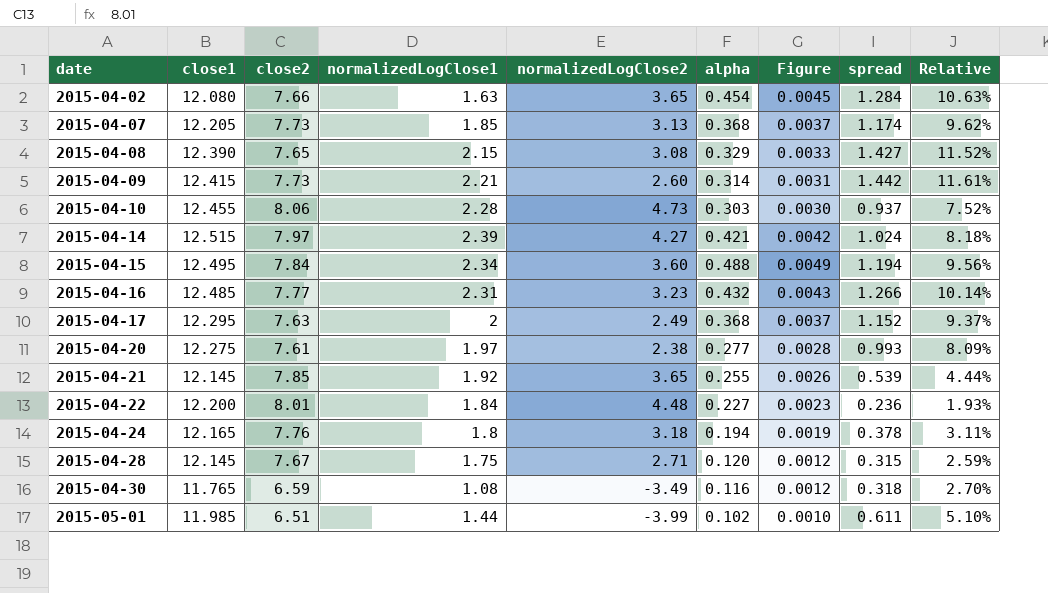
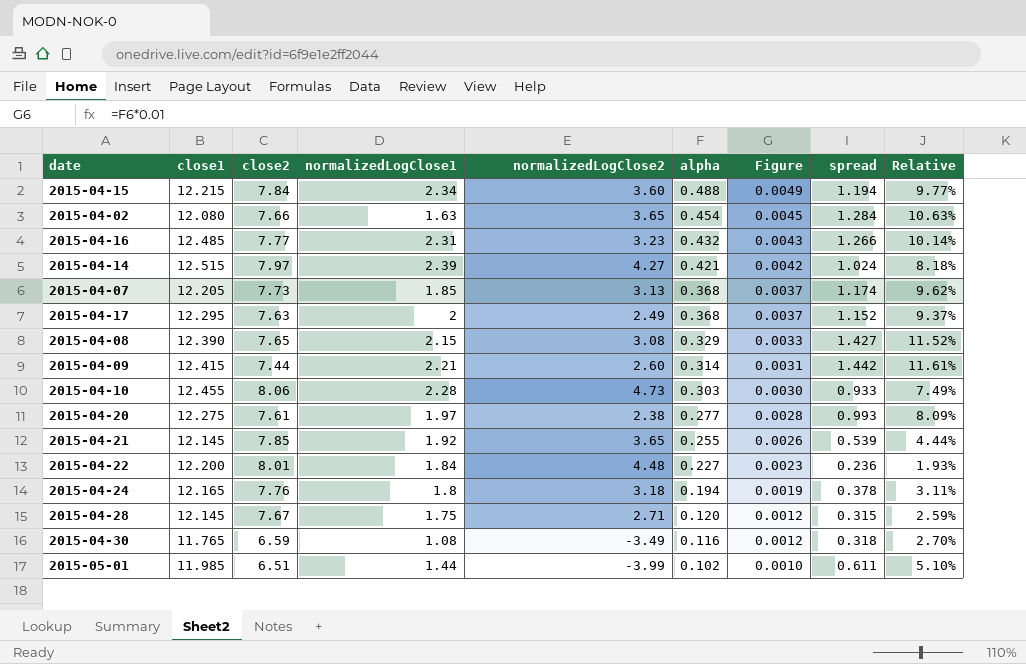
row order: date ascending -> alpha descending
2015-04-15 | close1: 12.495 -> 12.215
2015-04-15 | Relative: 9.56% -> 9.77%
2015-04-09 | close2: 7.73 -> 7.44
2015-04-10 | spread: 0.937 -> 0.933
2015-04-10 | Relative: 7.52% -> 7.49%

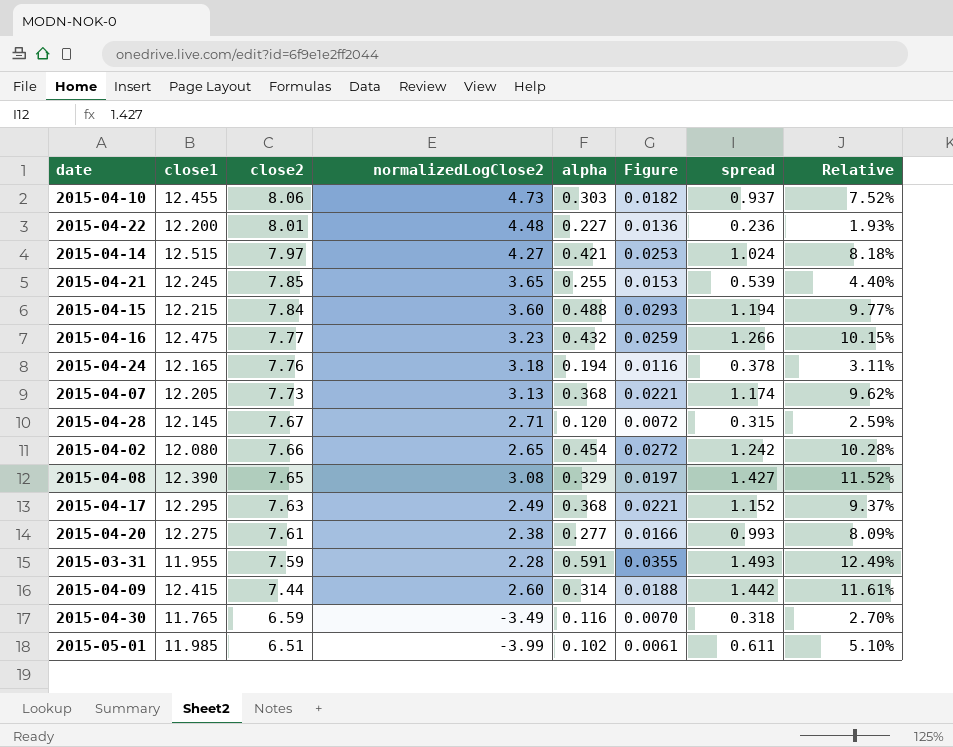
row order: alpha descending -> close2 descending
column normalizedLogClose1 | position: 4 -> none
column Figure | formula: [alpha] * 0.01 -> [alpha] * 0.06
2015-04-10 | spread: 0.933 -> 0.937
2015-04-10 | Relative: 7.49% -> 7.52%
2015-04-21 | close1: 12.145 -> 12.245
2015-04-21 | Relative: 4.44% -> 4.40%
2015-04-16 | close1: 12.485 -> 12.475
2015-04-16 | Relative: 10.14% -> 10.15%
2015-04-02 | normalizedLogClose2: 3.65 -> 2.65
2015-04-02 | spread: 1.284 -> 1.242
2015-04-02 | Relative: 10.63% -> 10.28%
row 2015-03-31: none -> 11.955 | 7.59 | 2.28 | 0.591 | 0.0355 | 1.493 | 12.49%

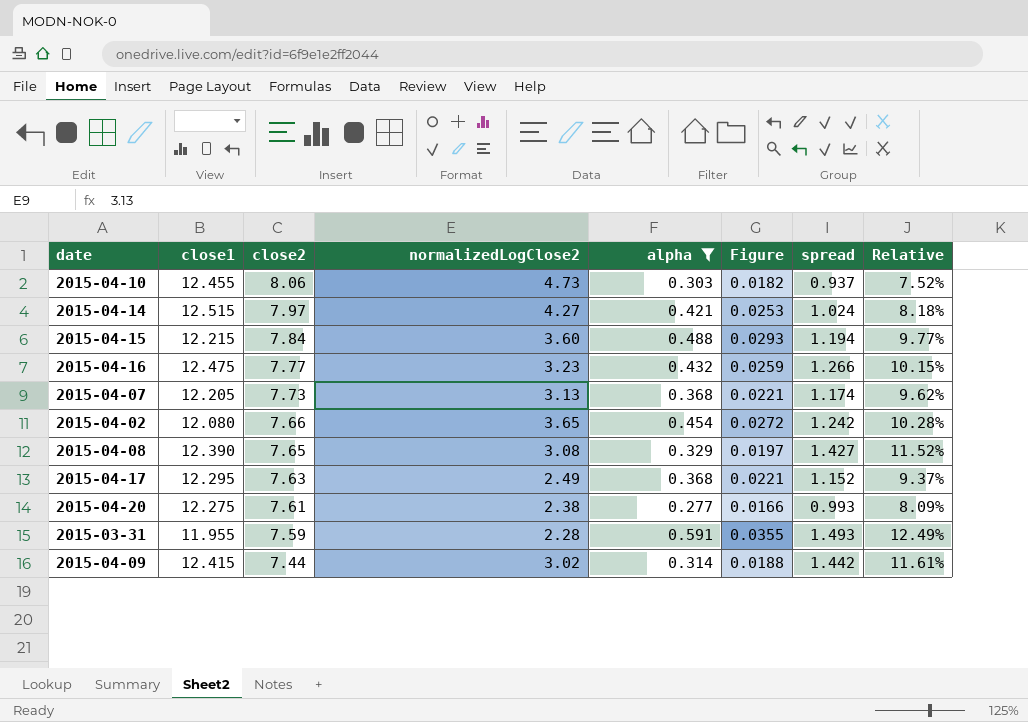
filter: none -> alpha >= 0.277
2015-04-02 | normalizedLogClose2: 2.65 -> 3.65
2015-04-09 | normalizedLogClose2: 2.60 -> 3.02

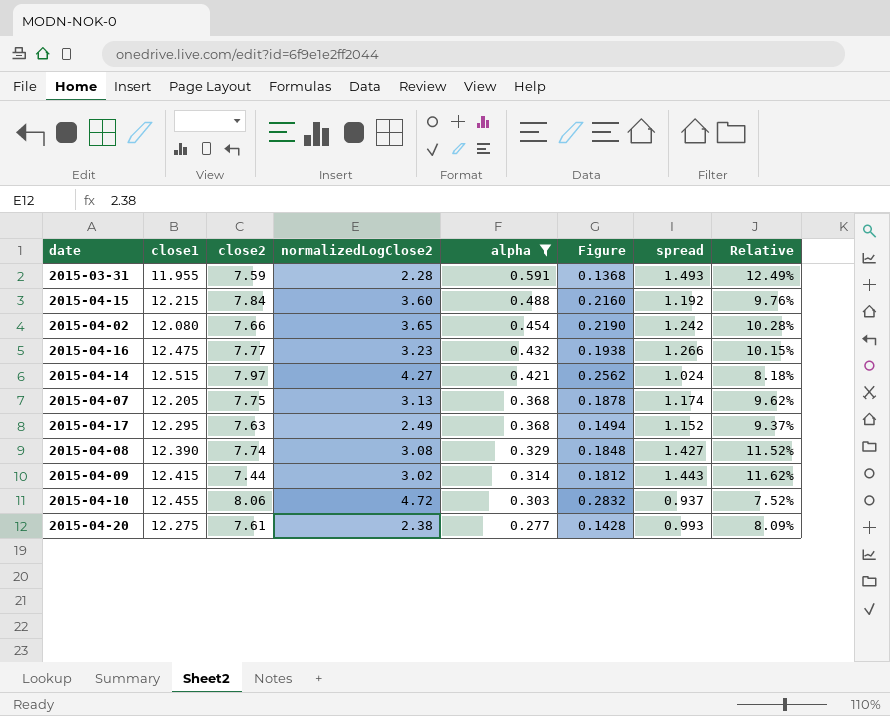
row order: close2 descending -> alpha descending
column Figure | formula: [alpha] * 0.06 -> [normalizedLogClose2] * 0.06
2015-04-15 | spread: 1.194 -> 1.192
2015-04-15 | Relative: 9.77% -> 9.76%
2015-04-07 | close2: 7.73 -> 7.75
2015-04-08 | close2: 7.65 -> 7.74
2015-04-09 | spread: 1.442 -> 1.443
2015-04-09 | Relative: 11.61% -> 11.62%
2015-04-10 | normalizedLogClose2: 4.73 -> 4.72

